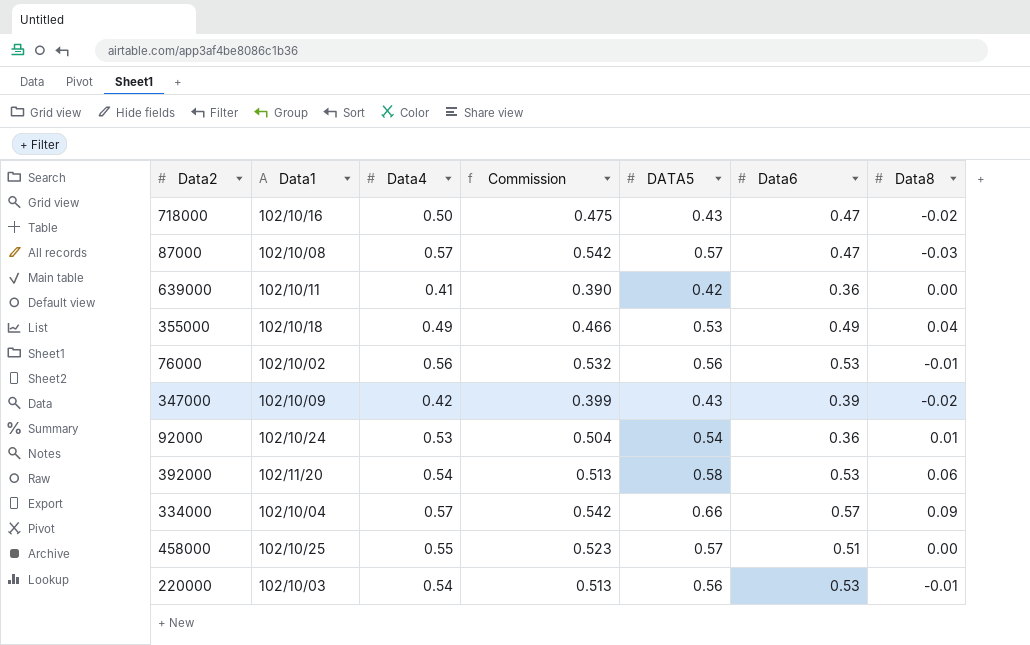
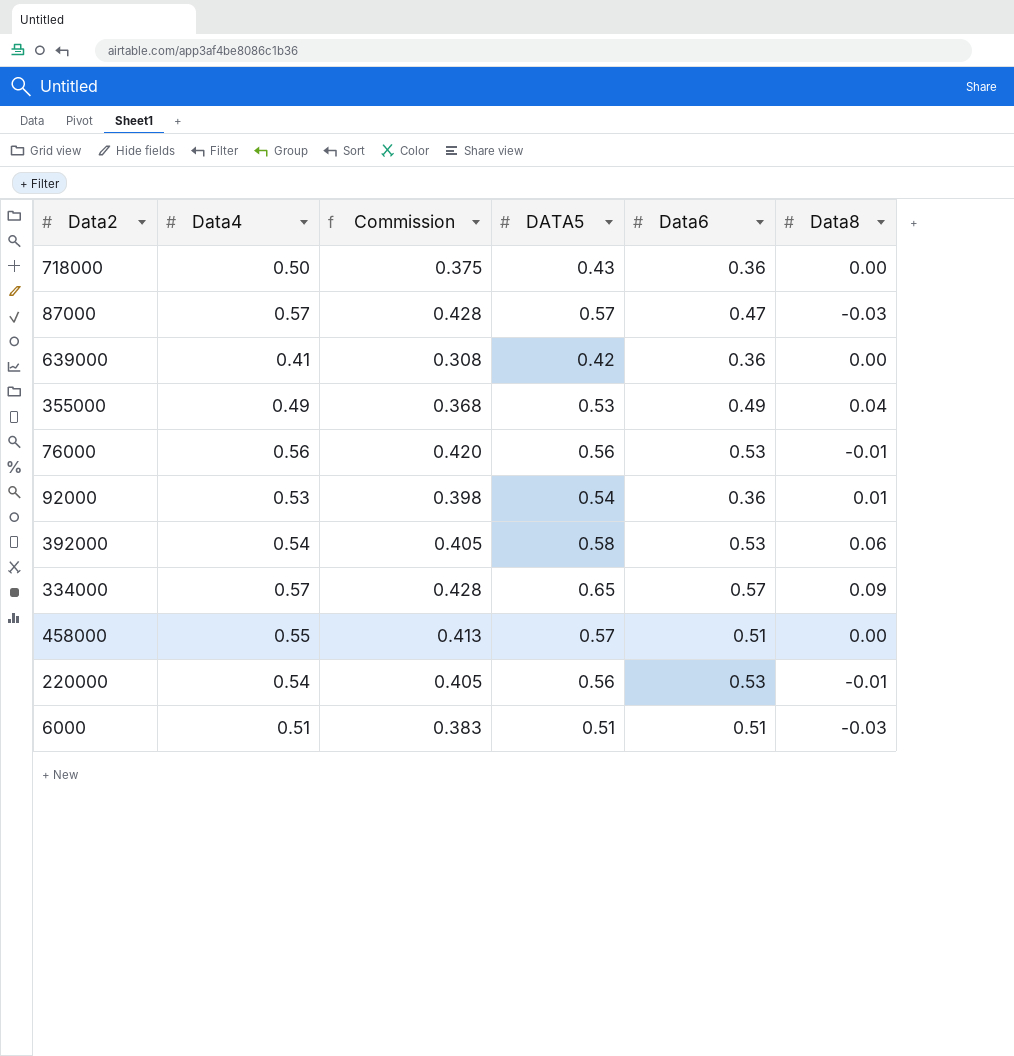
column Data1 | position: 2 -> none
column Commission | formula: [Data4] * 0.95 -> [Data4] * 0.75
row 347000: 102/10/09 | 0.42 | 0.399 | 0.43 | 0.39 | -0.02 -> none
718000 | Data6: 0.47 -> 0.36
718000 | Data8: -0.02 -> 0.00
334000 | DATA5: 0.66 -> 0.65
row 6000: none -> 0.51 | 0.383 | 0.51 | 0.51 | -0.03

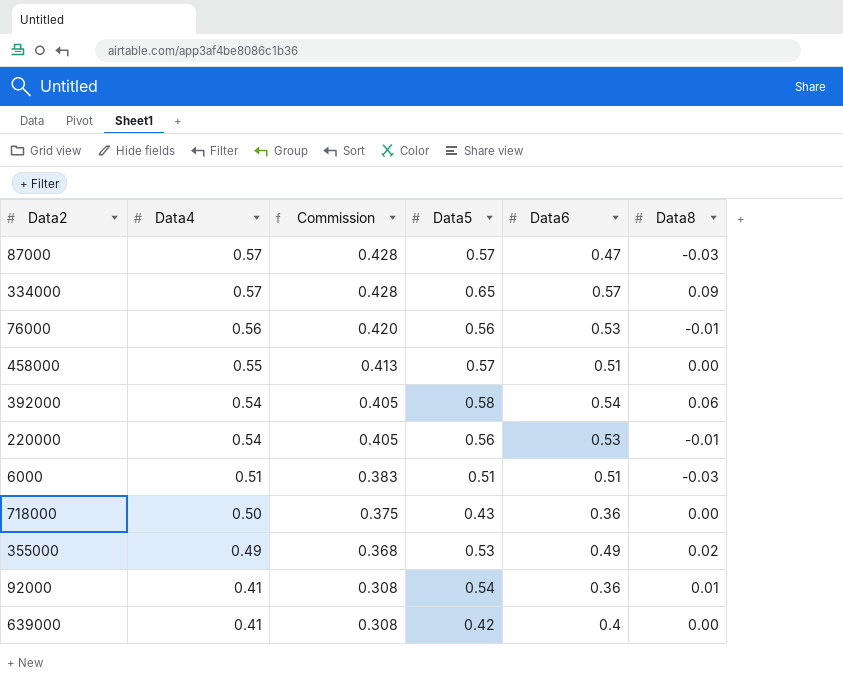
row order: none -> Data4 descending
column name: DATA5 -> Data5
392000 | Data6: 0.53 -> 0.54
355000 | Data8: 0.04 -> 0.02
92000 | Data4: 0.53 -> 0.41
92000 | Commission: 0.398 -> 0.308
639000 | Data6: 0.36 -> 0.4

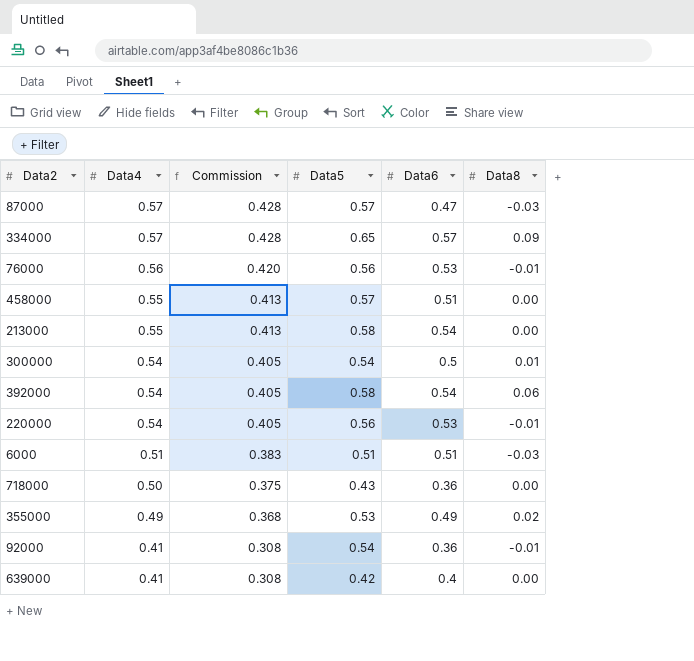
row 213000: none -> 0.55 | 0.413 | 0.58 | 0.54 | 0.00
row 300000: none -> 0.54 | 0.405 | 0.54 | 0.5 | 0.01
92000 | Data8: 0.01 -> -0.01

